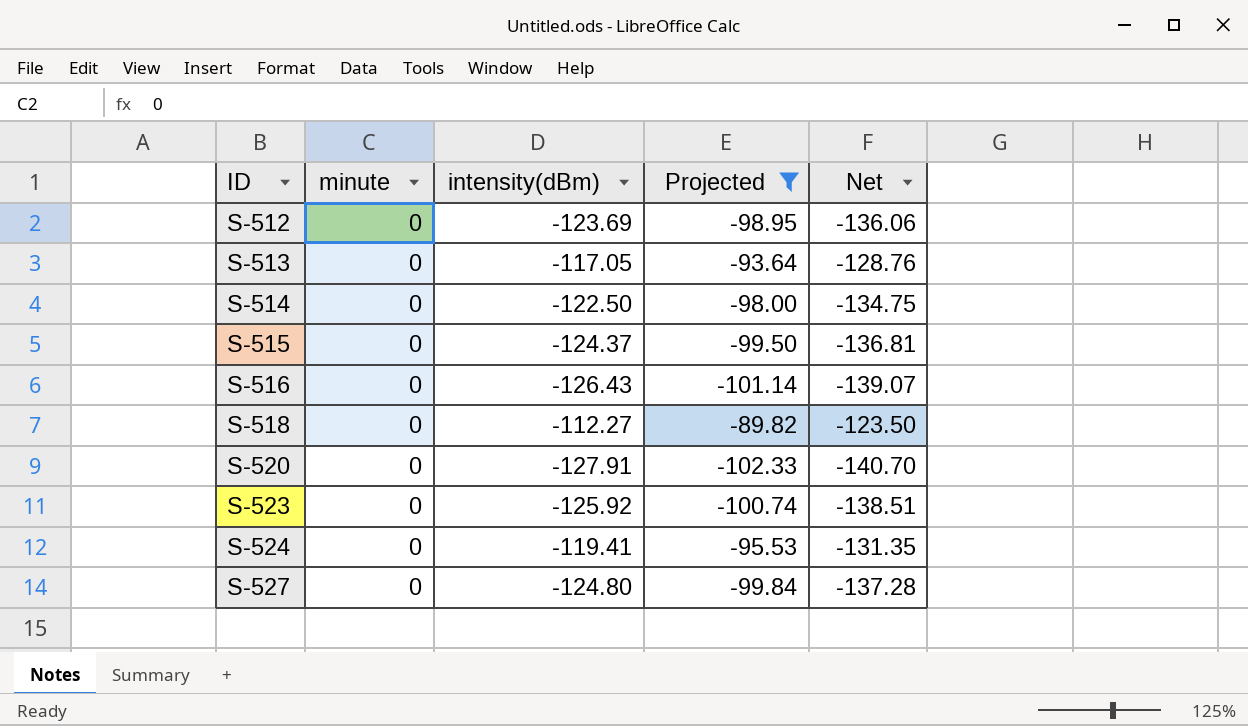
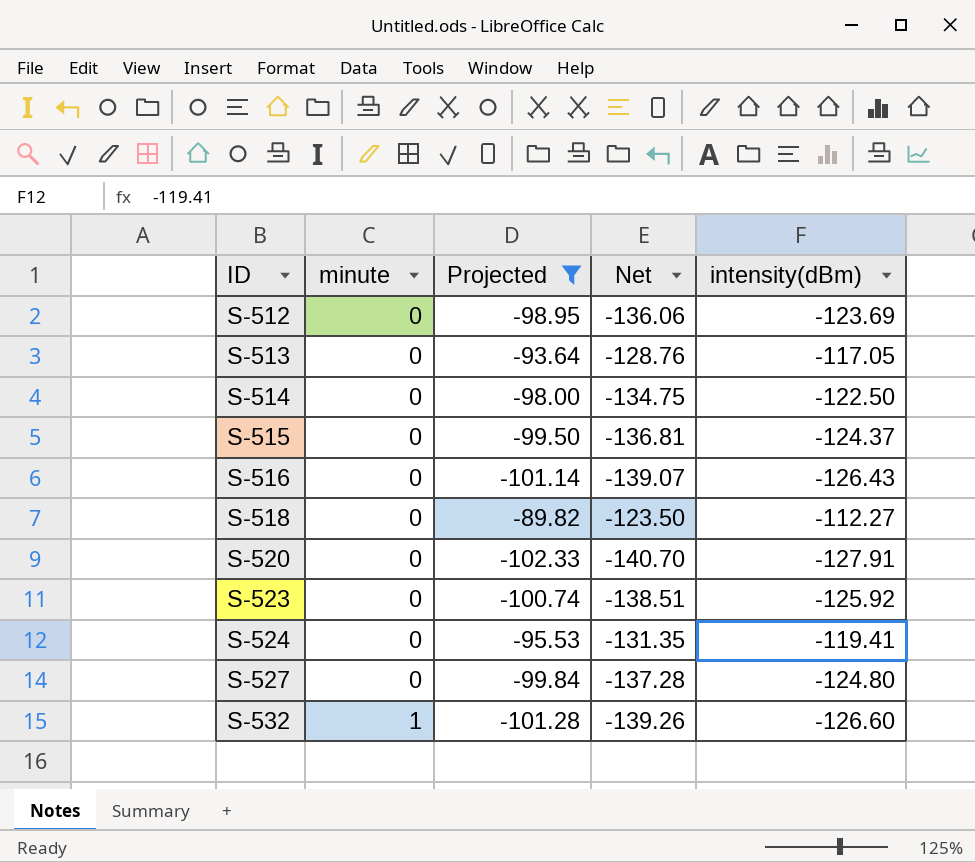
column intensity(dBm) | position: 3 -> 5
row S-532: none -> 1 | -101.28 | -139.26 | -126.60

